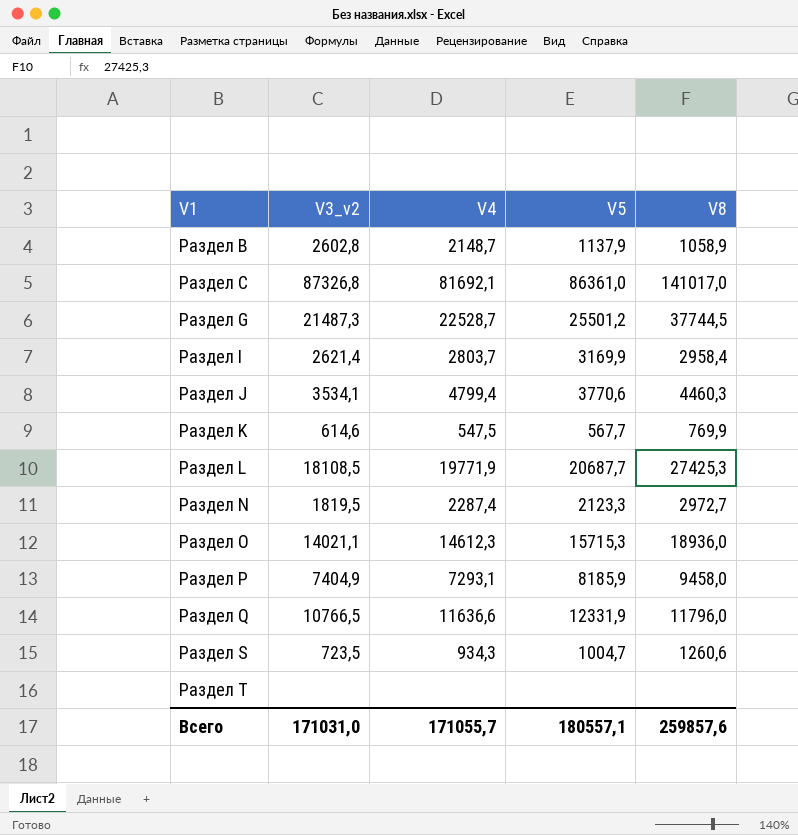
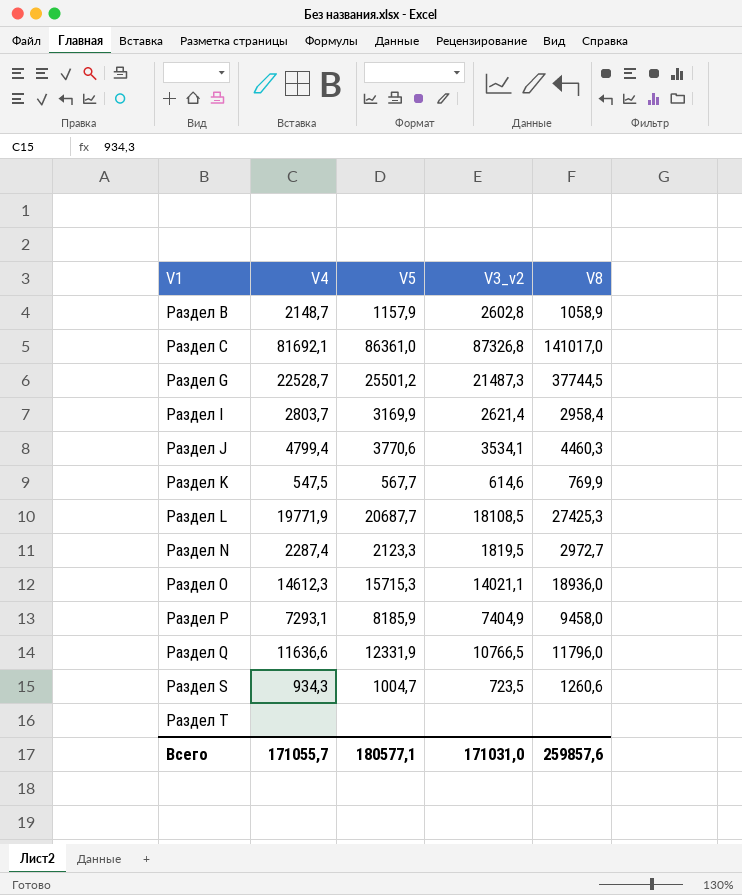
column V3_v2 | position: 2 -> 4
Раздел B | V5: 1137,9 -> 1157,9
Всего | V5: 180557,1 -> 180577,1

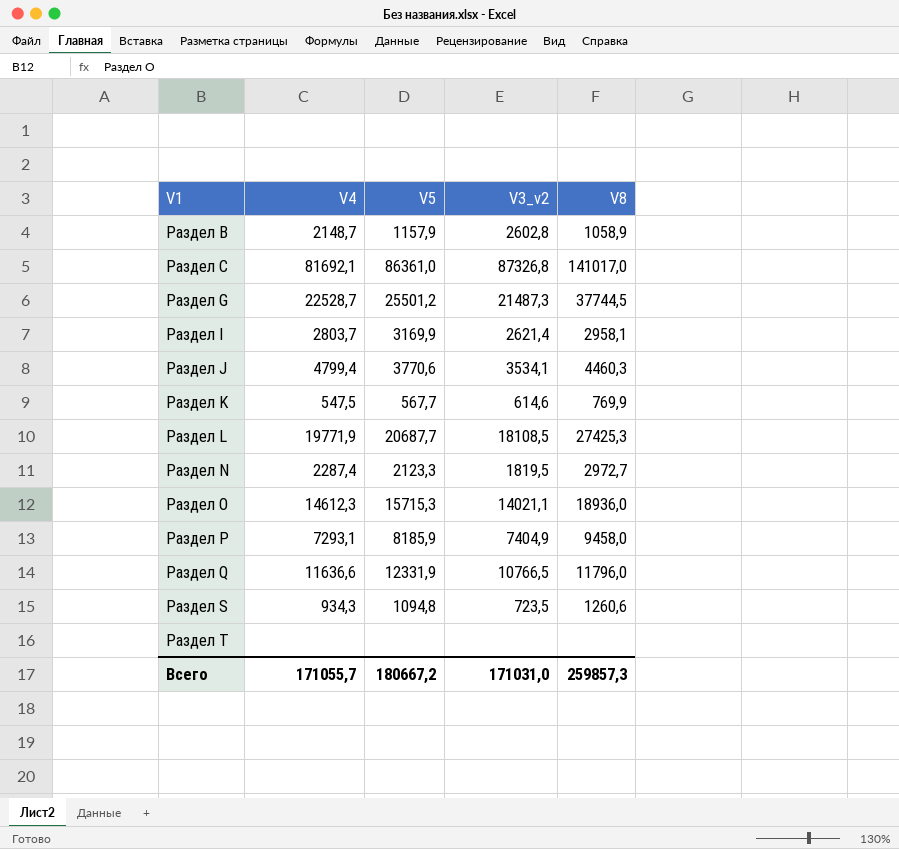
Раздел I | V8: 2958,4 -> 2958,1
Раздел S | V5: 1004,7 -> 1094,8
Всего | V5: 180577,1 -> 180667,2
Всего | V8: 259857,6 -> 259857,3

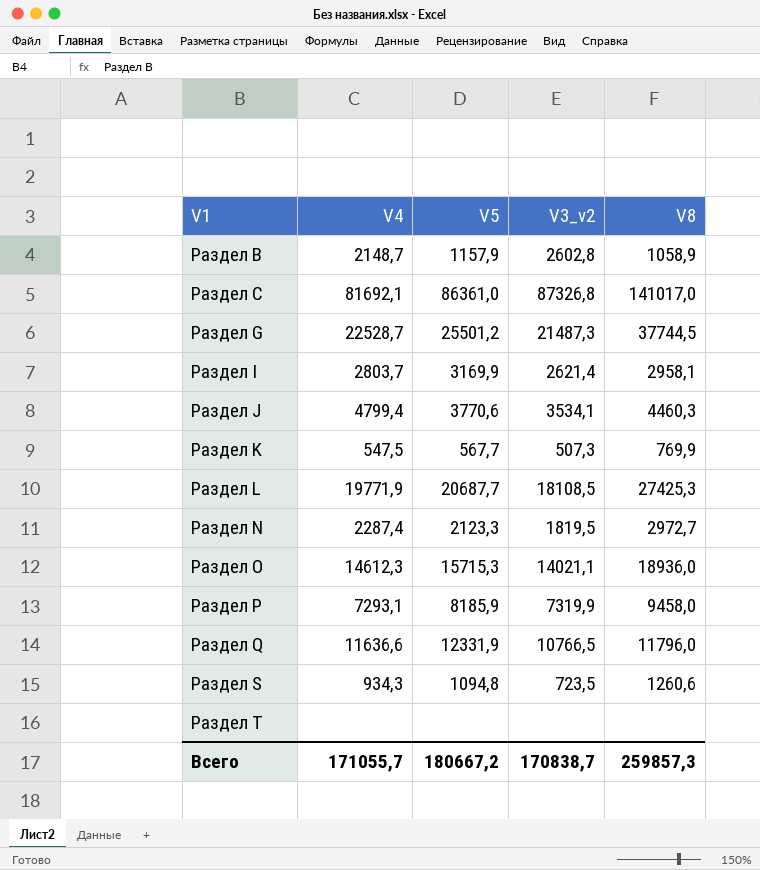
Раздел K | V3_v2: 614,6 -> 507,3
Раздел P | V3_v2: 7404,9 -> 7319,9
Всего | V3_v2: 171031,0 -> 170838,7

